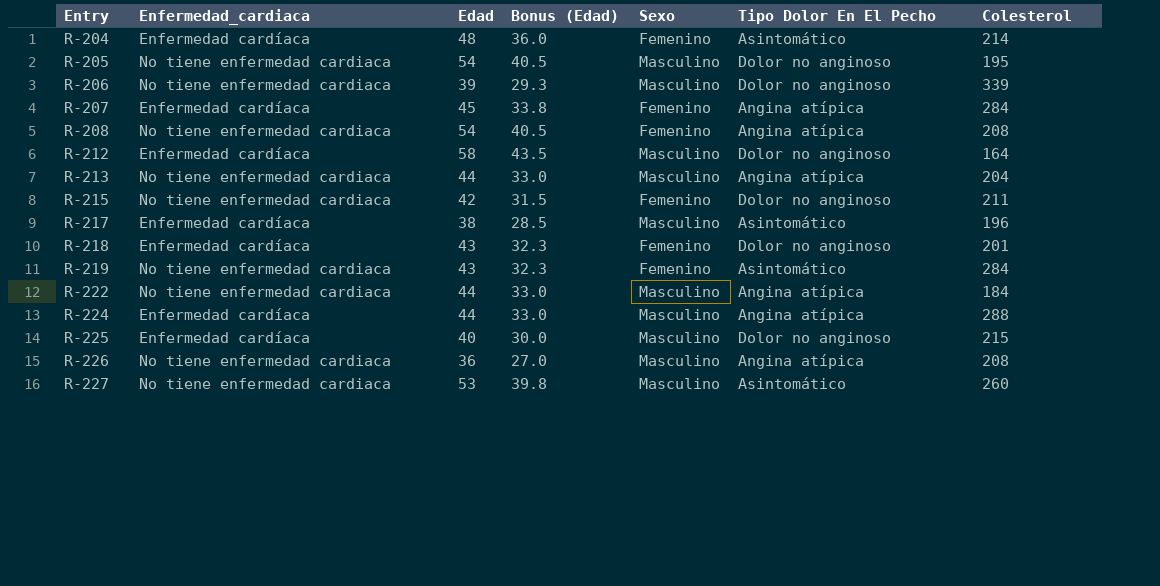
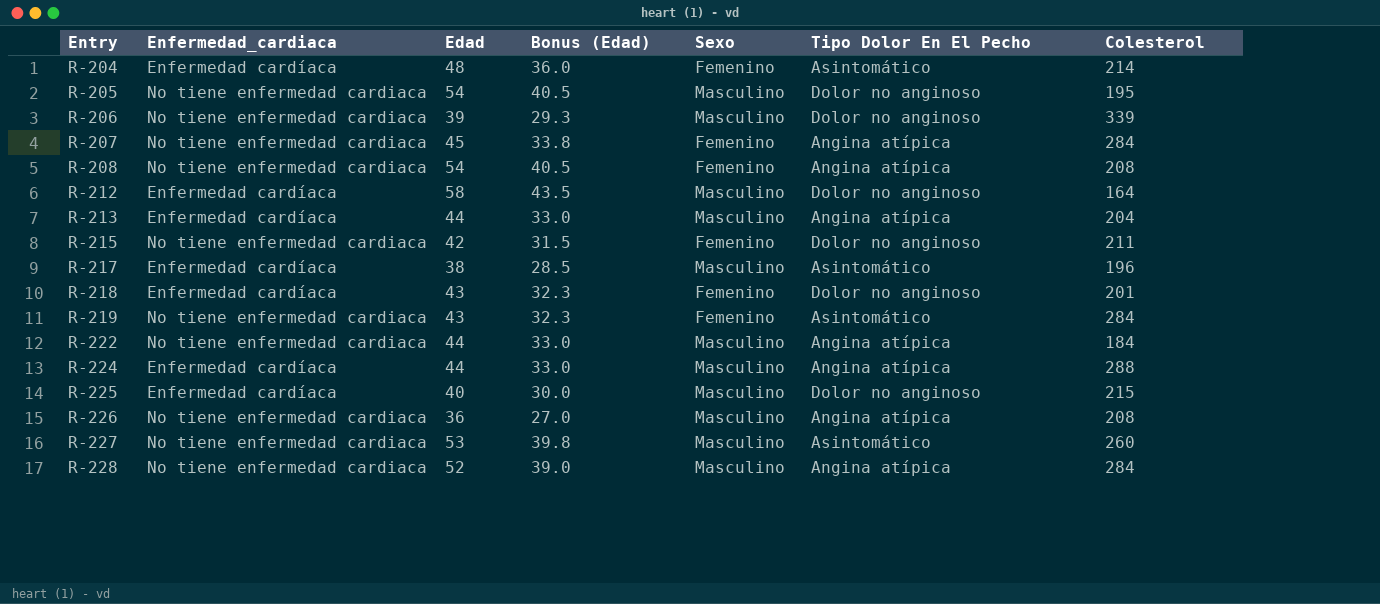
R-207 | Enfermedad_cardiaca: Enfermedad cardíaca -> No tiene enfermedad cardiaca
R-213 | Enfermedad_cardiaca: No tiene enfermedad cardiaca -> Enfermedad cardíaca
row R-228: none -> No tiene enfermedad cardiaca | 52 | 39.0 | Masculino | Angina atípica | 284

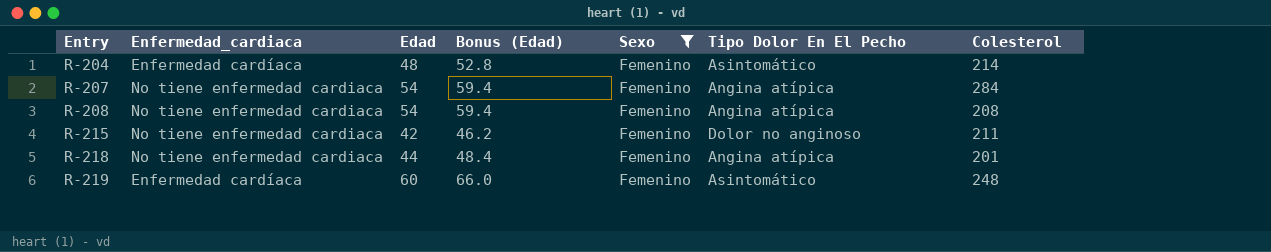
filter: none -> Sexo = Femenino
column Bonus (Edad) | formula: [Edad] * 0.75 -> [Edad] * 1.1
R-207 | Edad: 45 -> 54
R-218 | Enfermedad_cardiaca: Enfermedad cardíaca -> No tiene enfermedad cardiaca
R-218 | Edad: 43 -> 44
R-218 | Tipo Dolor En El Pecho: Dolor no anginoso -> Angina atípica
R-219 | Enfermedad_cardiaca: No tiene enfermedad cardiaca -> Enfermedad cardíaca
R-219 | Edad: 43 -> 60
R-219 | Colesterol: 284 -> 248

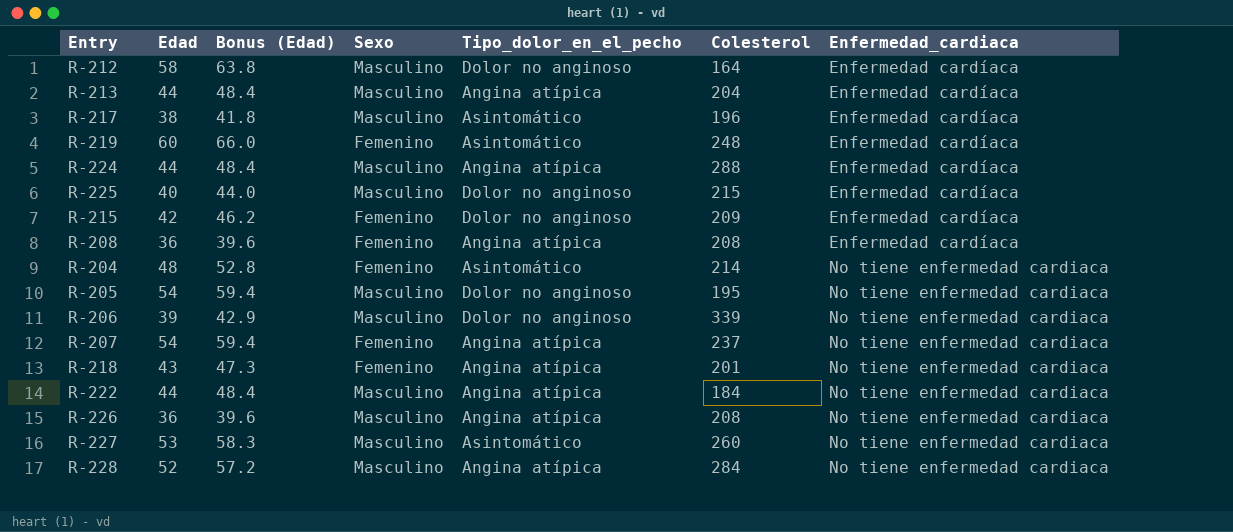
filter: Sexo = Femenino -> none
row order: Entry ascending -> Enfermedad_cardiaca ascending
column name: Tipo Dolor En El Pecho -> Tipo_dolor_en_el_pecho
column Enfermedad_cardiaca | position: 2 -> 7
R-215 | Colesterol: 211 -> 209
R-215 | Enfermedad_cardiaca: No tiene enfermedad cardiaca -> Enfermedad cardíaca
R-208 | Edad: 54 -> 36
R-208 | Bonus (Edad): 59.4 -> 39.6
R-208 | Enfermedad_cardiaca: No tiene enfermedad cardiaca -> Enfermedad cardíaca
R-204 | Enfermedad_cardiaca: Enfermedad cardíaca -> No tiene enfermedad cardiaca
R-207 | Colesterol: 284 -> 237
R-218 | Edad: 44 -> 43
R-218 | Bonus (Edad): 48.4 -> 47.3

